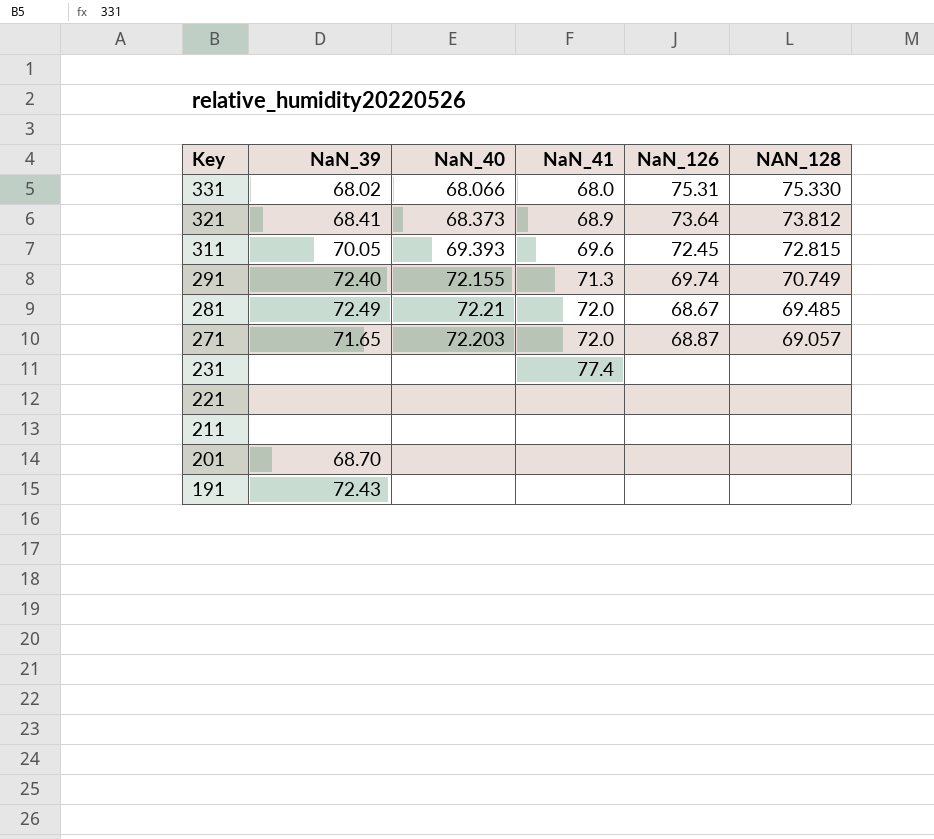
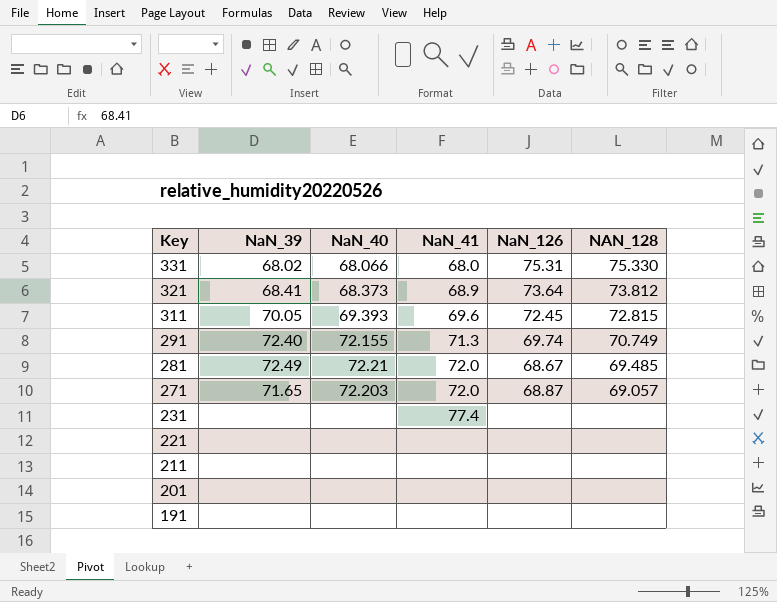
201 | NaN_39: 68.70 -> none
191 | NaN_39: 72.43 -> none

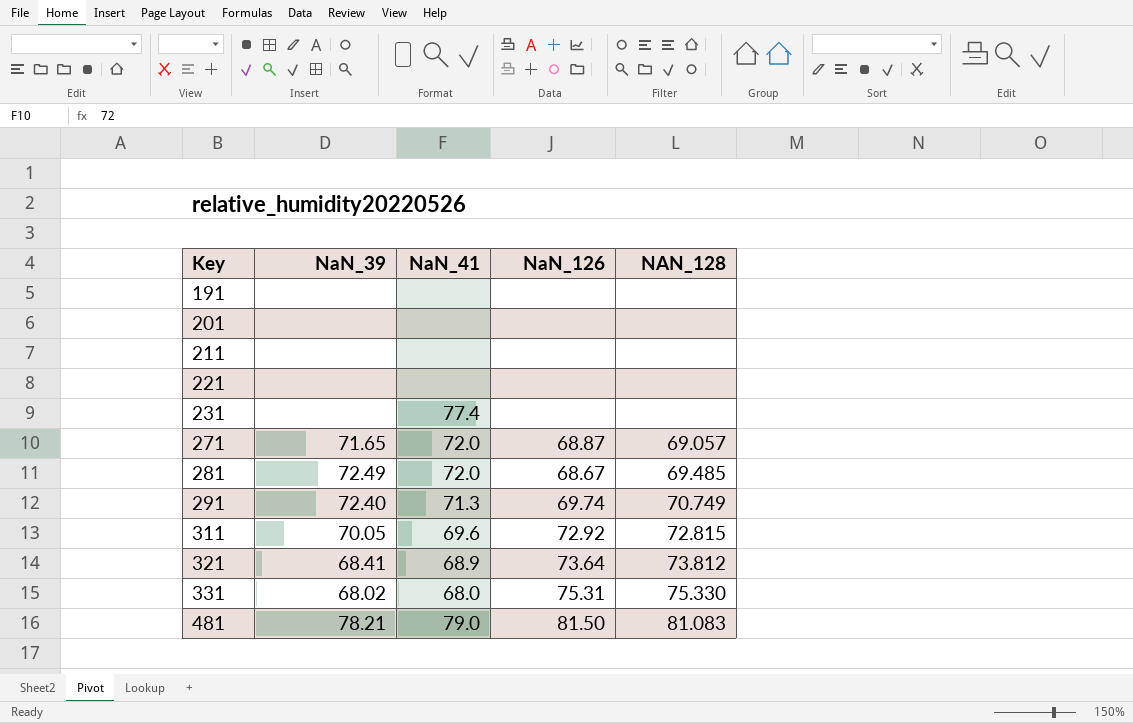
row order: Key descending -> Key ascending
column NaN_40 | position: 3 -> none
311 | NaN_126: 72.45 -> 72.92
row 481: none -> 78.21 | 79.0 | 81.50 | 81.083

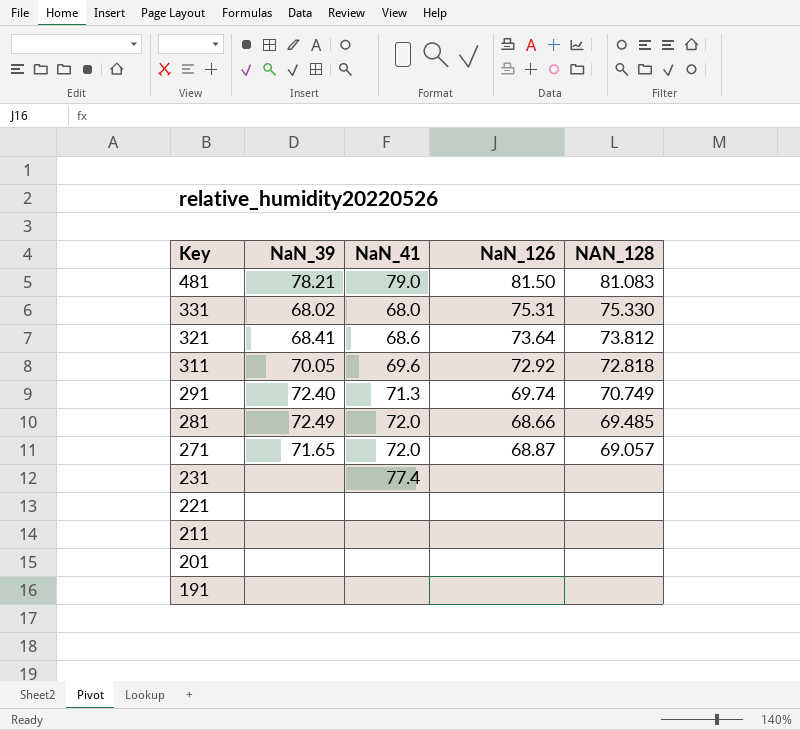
row order: Key ascending -> Key descending
321 | NaN_41: 68.9 -> 68.6
311 | NAN_128: 72.815 -> 72.818
281 | NaN_126: 68.67 -> 68.66

